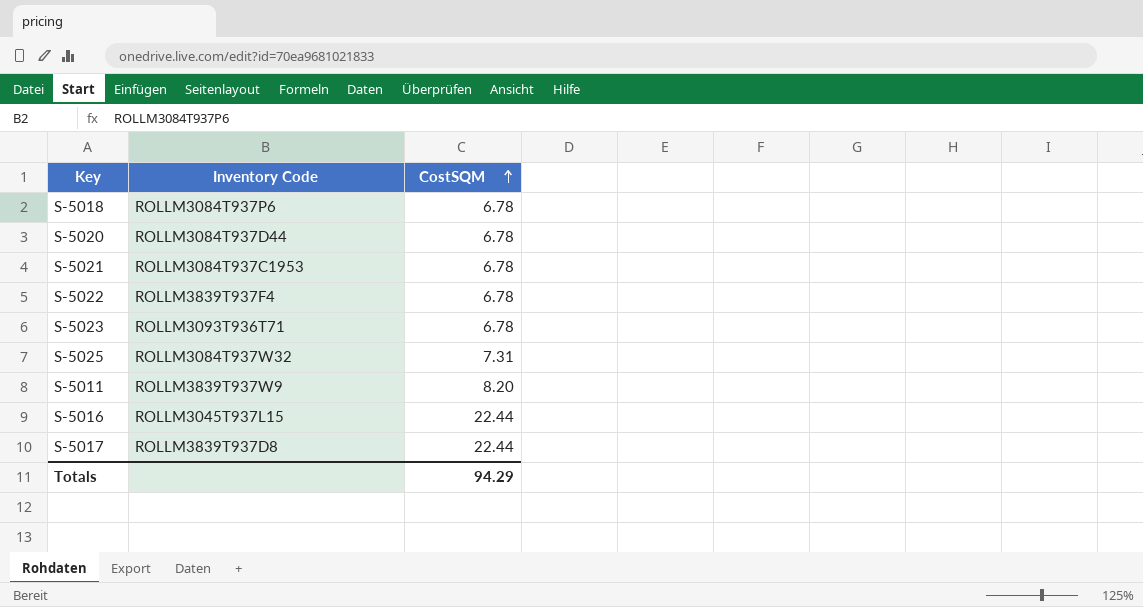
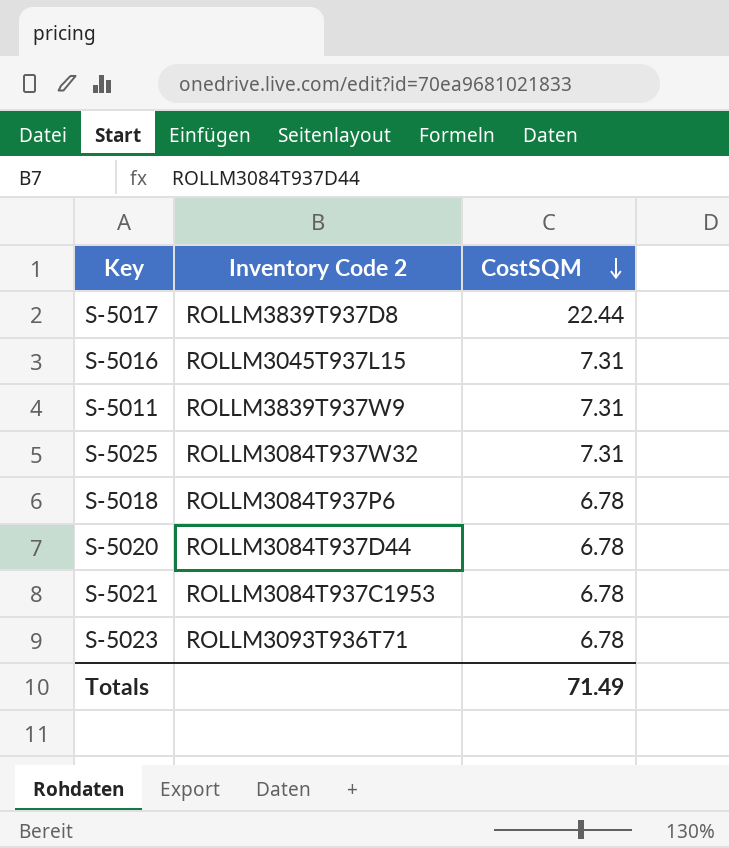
row order: CostSQM ascending -> CostSQM descending
column name: Inventory Code -> Inventory Code 2
row S-5022: ROLLM3839T937F4 | 6.78 -> none
S-5016 | CostSQM: 22.44 -> 7.31
S-5011 | CostSQM: 8.20 -> 7.31
Totals | CostSQM: 94.29 -> 71.49

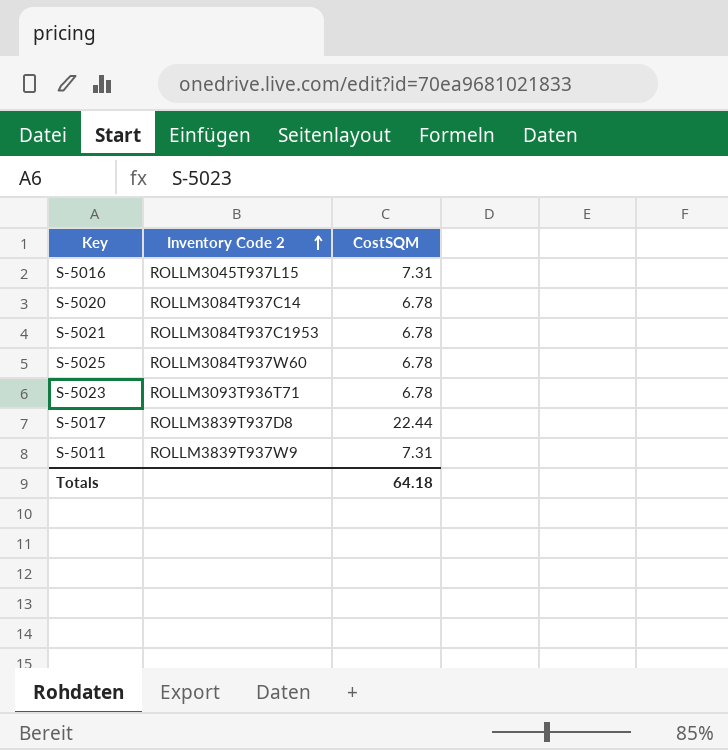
row order: CostSQM descending -> Inventory Code 2 ascending
row S-5018: ROLLM3084T937P6 | 6.78 -> none
S-5020 | Inventory Code 2: ROLLM3084T937D44 -> ROLLM3084T937C14
S-5025 | Inventory Code 2: ROLLM3084T937W32 -> ROLLM3084T937W60
S-5025 | CostSQM: 7.31 -> 6.78
Totals | CostSQM: 71.49 -> 64.18

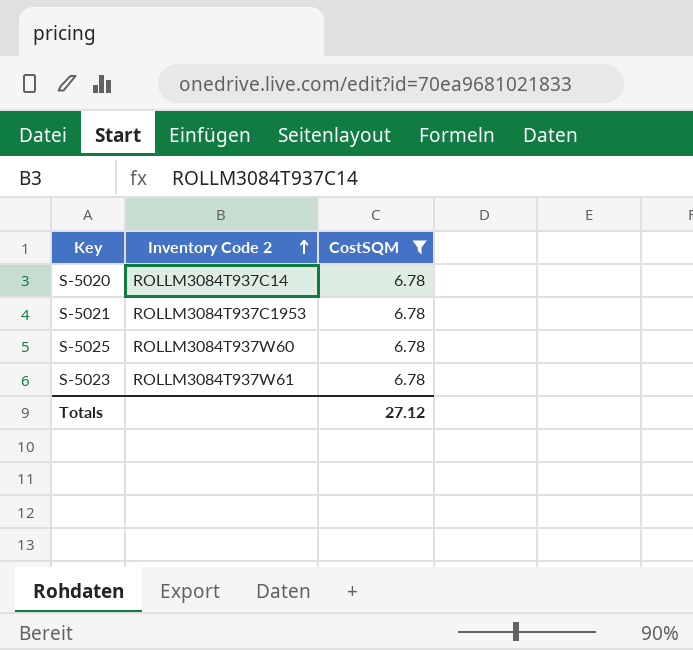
filter: none -> CostSQM = 6.78
S-5023 | Inventory Code 2: ROLLM3093T936T71 -> ROLLM3084T937W61
Totals | CostSQM: 64.18 -> 27.12

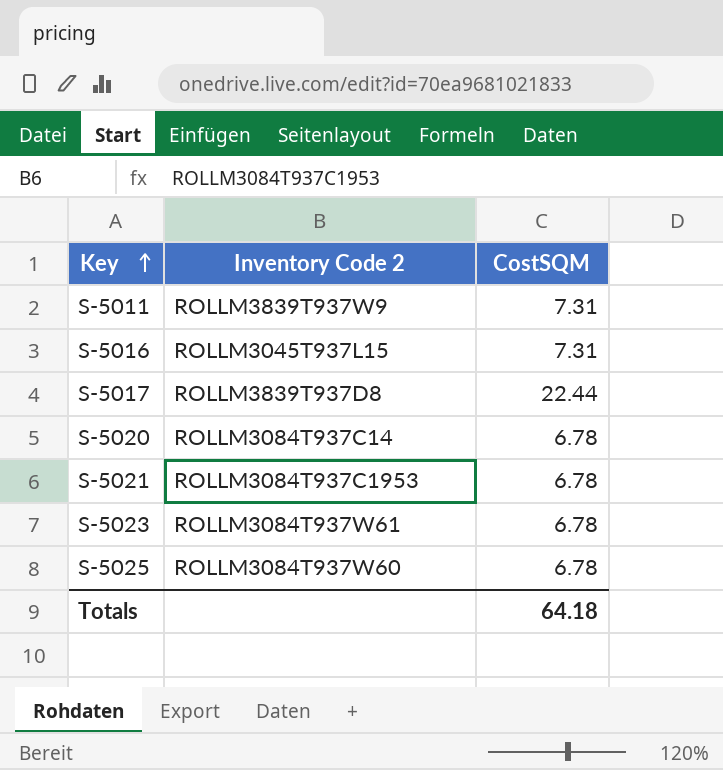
filter: CostSQM = 6.78 -> none
row order: Inventory Code 2 ascending -> Key ascending
Totals | CostSQM: 27.12 -> 64.18

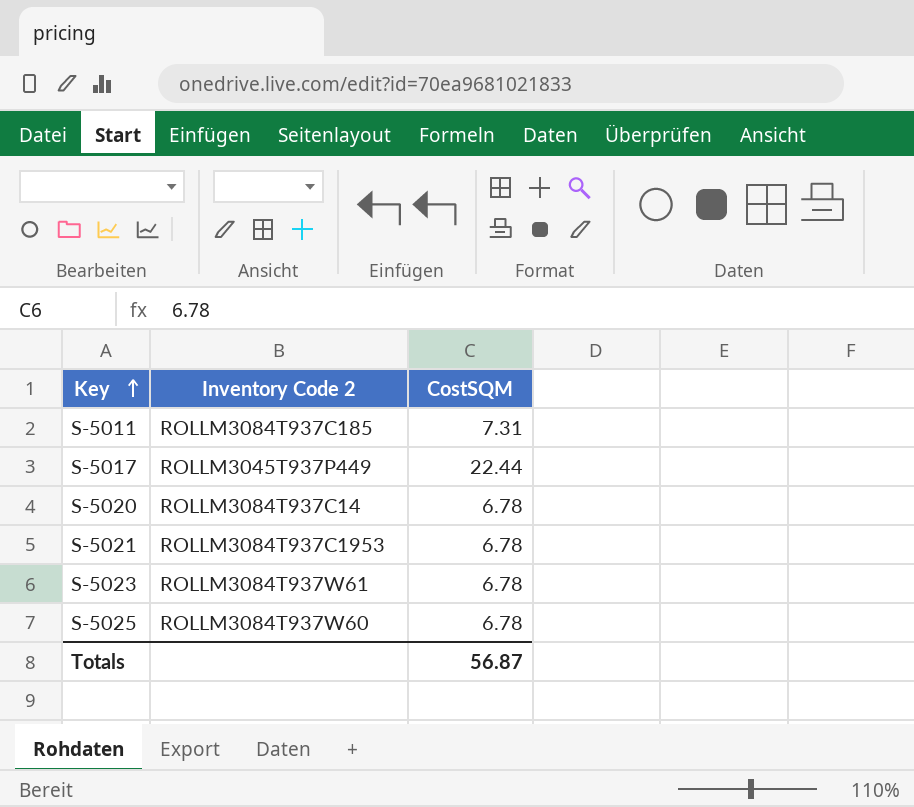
row S-5016: ROLLM3045T937L15 | 7.31 -> none
S-5011 | Inventory Code 2: ROLLM3839T937W9 -> ROLLM3084T937C185
S-5017 | Inventory Code 2: ROLLM3839T937D8 -> ROLLM3045T937P449
Totals | CostSQM: 64.18 -> 56.87

